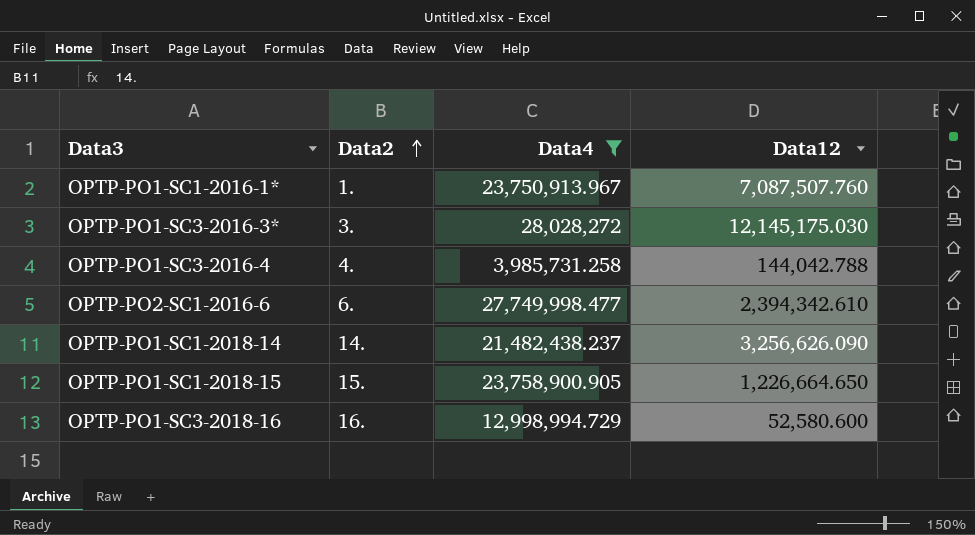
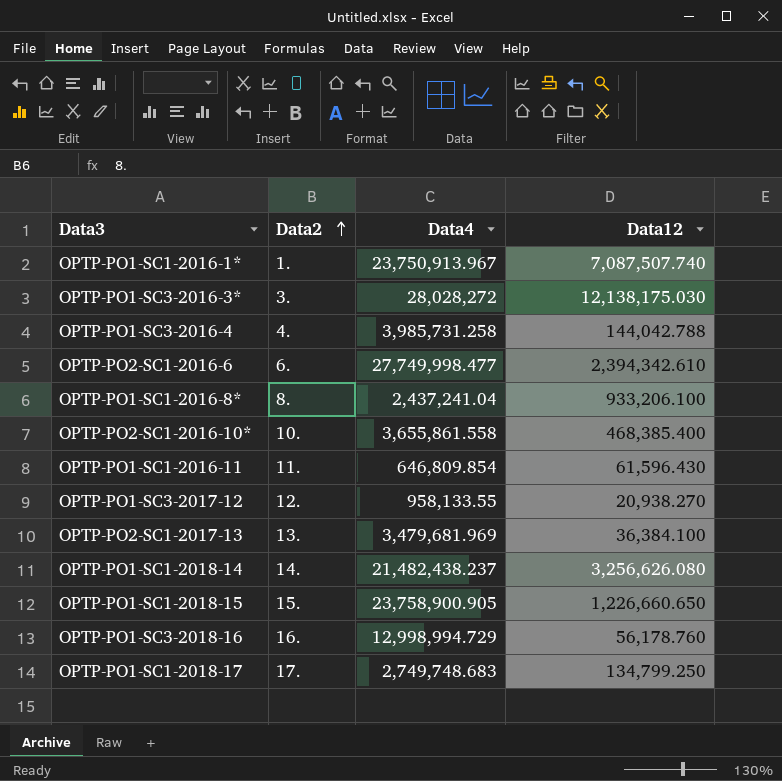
filter: Data4 >= 3,985,731.258 -> none
OPTP-PO1-SC1-2016-1* | Data12: 7,087,507.760 -> 7,087,507.740
OPTP-PO1-SC3-2016-3* | Data12: 12,145,175.030 -> 12,138,175.030
OPTP-PO1-SC1-2018-14 | Data12: 3,256,626.090 -> 3,256,626.080
OPTP-PO1-SC1-2018-15 | Data12: 1,226,664.650 -> 1,226,660.650
OPTP-PO1-SC3-2018-16 | Data12: 52,580.600 -> 56,178.760

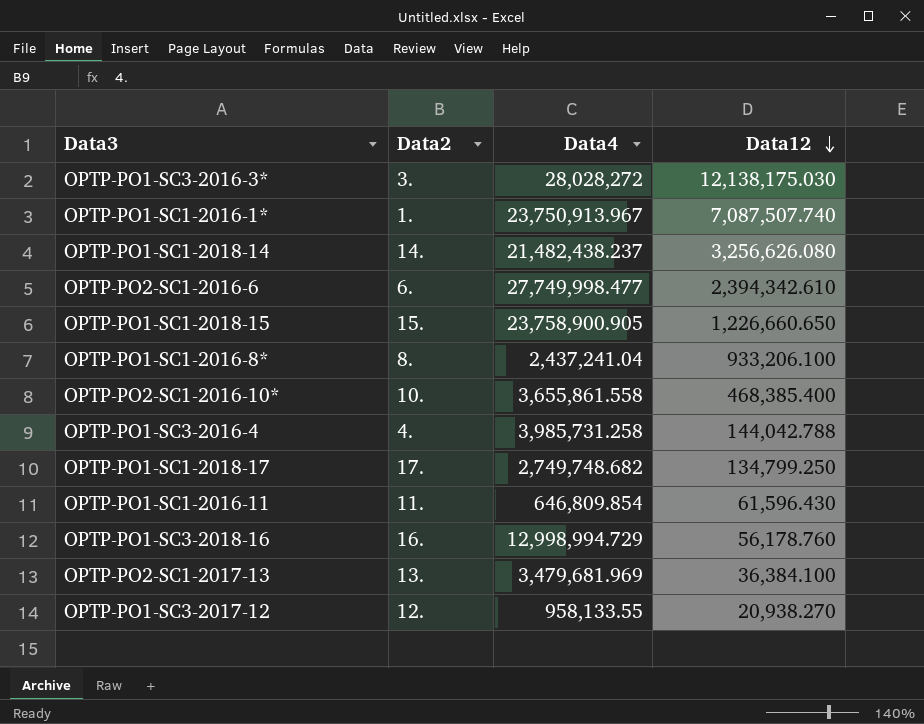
row order: Data2 ascending -> Data12 descending
OPTP-PO1-SC1-2018-17 | Data4: 2,749,748.683 -> 2,749,748.682

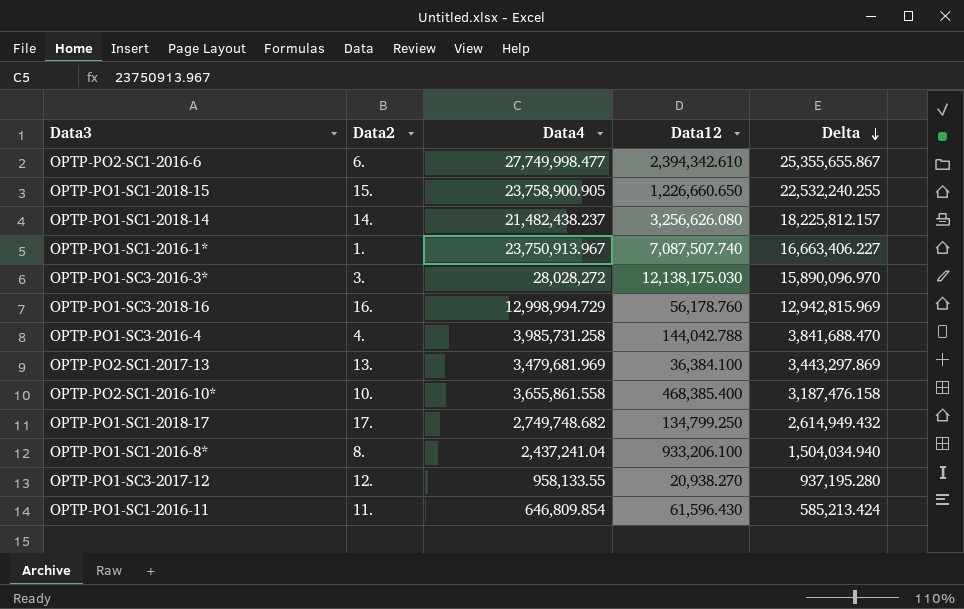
row order: Data12 descending -> Delta descending
column Delta | formula: none -> [Data4] - [Data12]

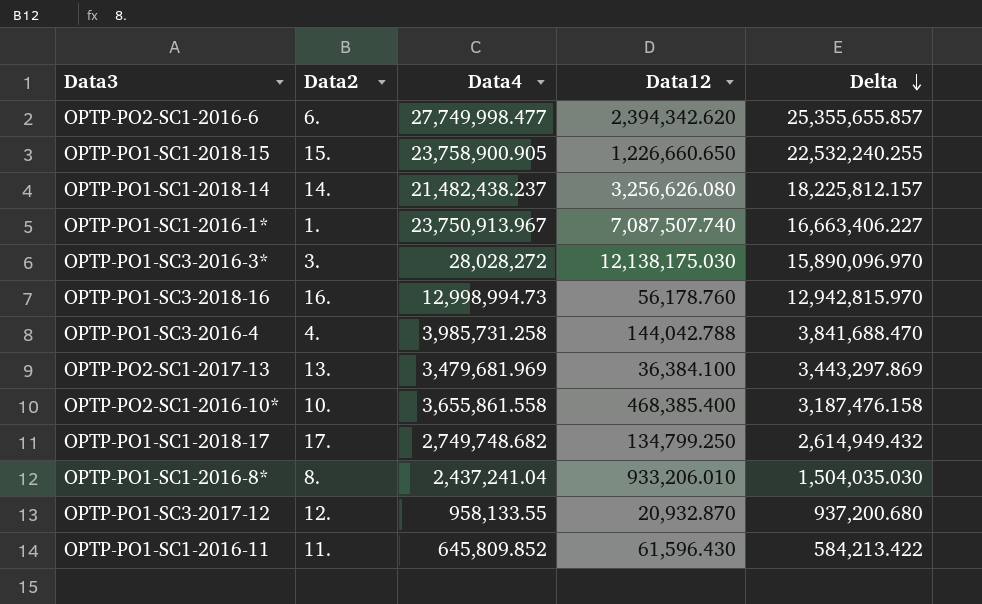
OPTP-PO2-SC1-2016-6 | Data12: 2,394,342.610 -> 2,394,342.620
OPTP-PO2-SC1-2016-6 | Delta: 25,355,655.867 -> 25,355,655.857
OPTP-PO1-SC3-2018-16 | Data4: 12,998,994.729 -> 12,998,994.73
OPTP-PO1-SC3-2018-16 | Delta: 12,942,815.969 -> 12,942,815.970
OPTP-PO1-SC1-2016-8* | Data12: 933,206.100 -> 933,206.010
OPTP-PO1-SC1-2016-8* | Delta: 1,504,034.940 -> 1,504,035.030
OPTP-PO1-SC3-2017-12 | Data12: 20,938.270 -> 20,932.870
OPTP-PO1-SC3-2017-12 | Delta: 937,195.280 -> 937,200.680
OPTP-PO1-SC1-2016-11 | Data4: 646,809.854 -> 645,809.852
OPTP-PO1-SC1-2016-11 | Delta: 585,213.424 -> 584,213.422

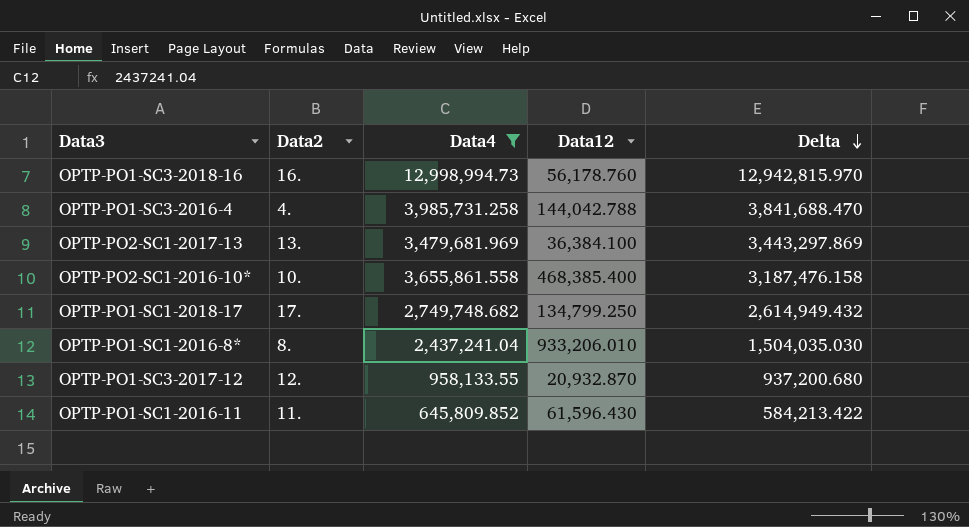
filter: none -> Data4 <= 12,998,994.73

